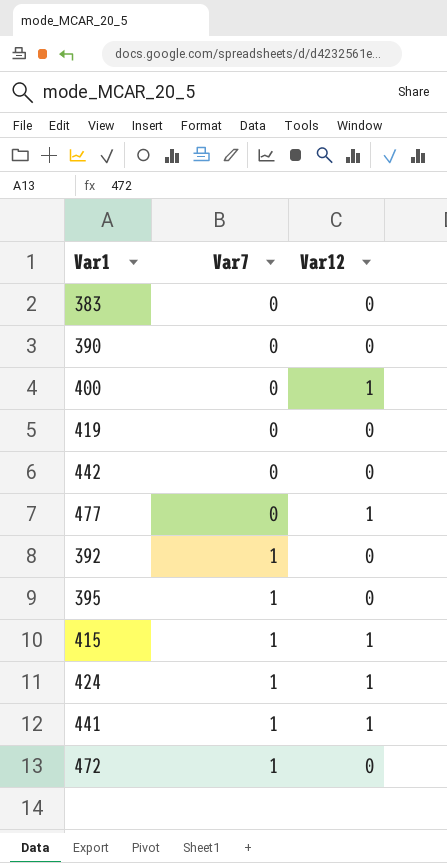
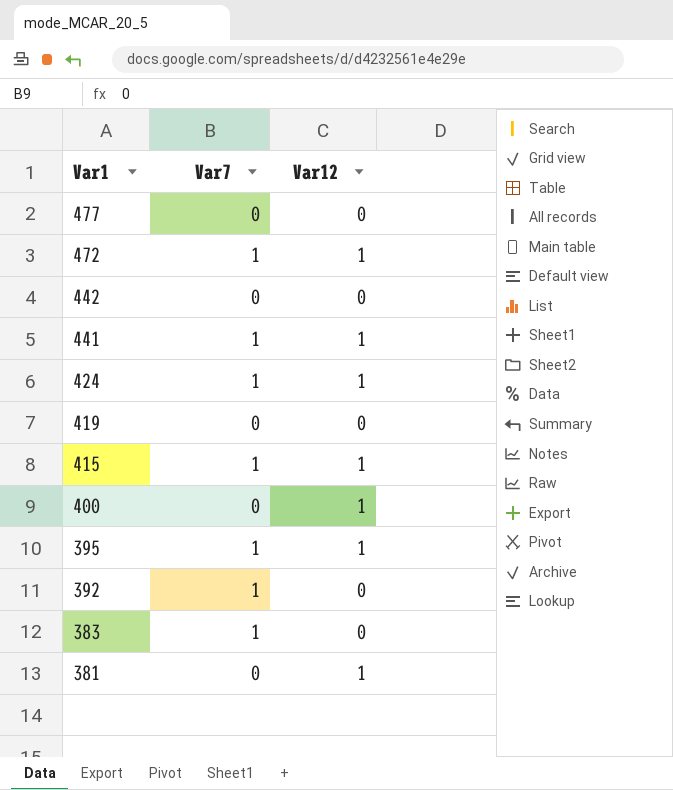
row order: Var7 ascending -> Var1 descending
row 390: 0 | 0 -> none
477 | Var12: 1 -> 0
472 | Var12: 0 -> 1
395 | Var12: 0 -> 1
383 | Var7: 0 -> 1
row 381: none -> 0 | 1

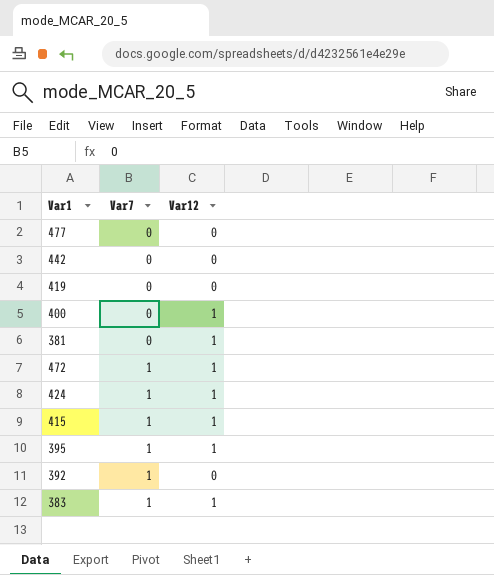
row order: Var1 descending -> Var7 ascending
row 441: 1 | 1 -> none
383 | Var12: 0 -> 1

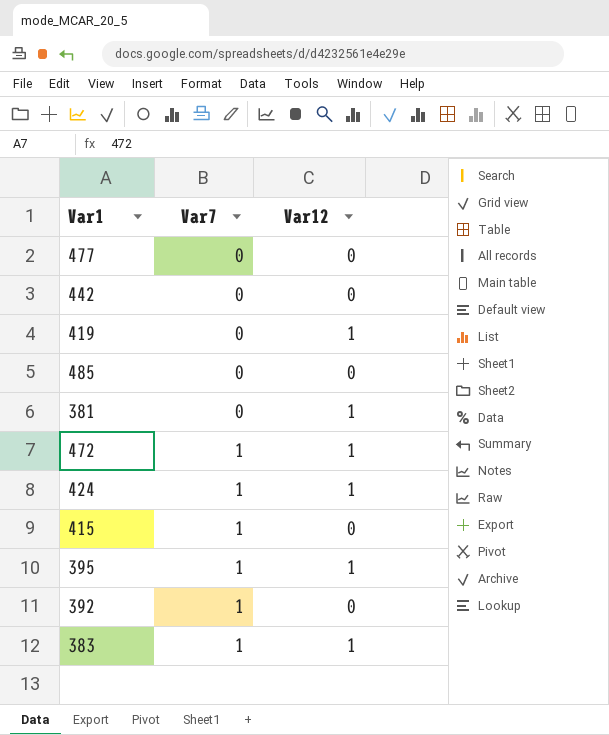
row 400: 0 | 1 -> none
419 | Var12: 0 -> 1
row 485: none -> 0 | 0
415 | Var12: 1 -> 0

